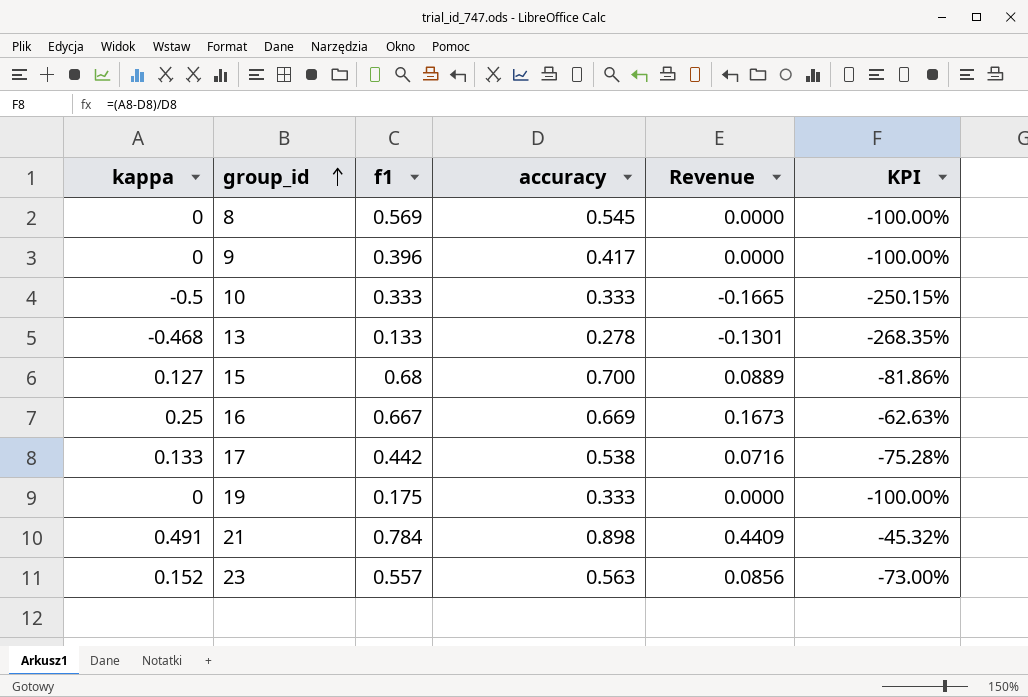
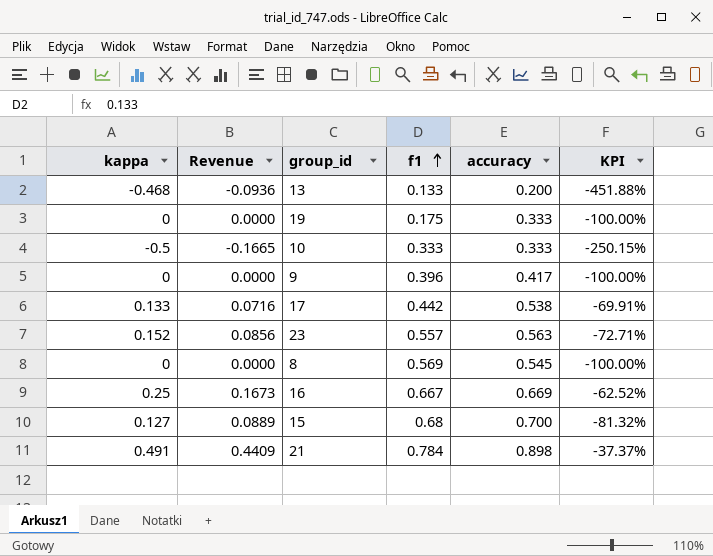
row order: group_id ascending -> f1 ascending
column Revenue | position: 5 -> 2
column KPI | formula: ([kappa] - [accuracy]) / [accuracy] -> ([kappa] - [f1]) / [f1]
13 | Revenue: -0.1301 -> -0.0936
13 | accuracy: 0.278 -> 0.200

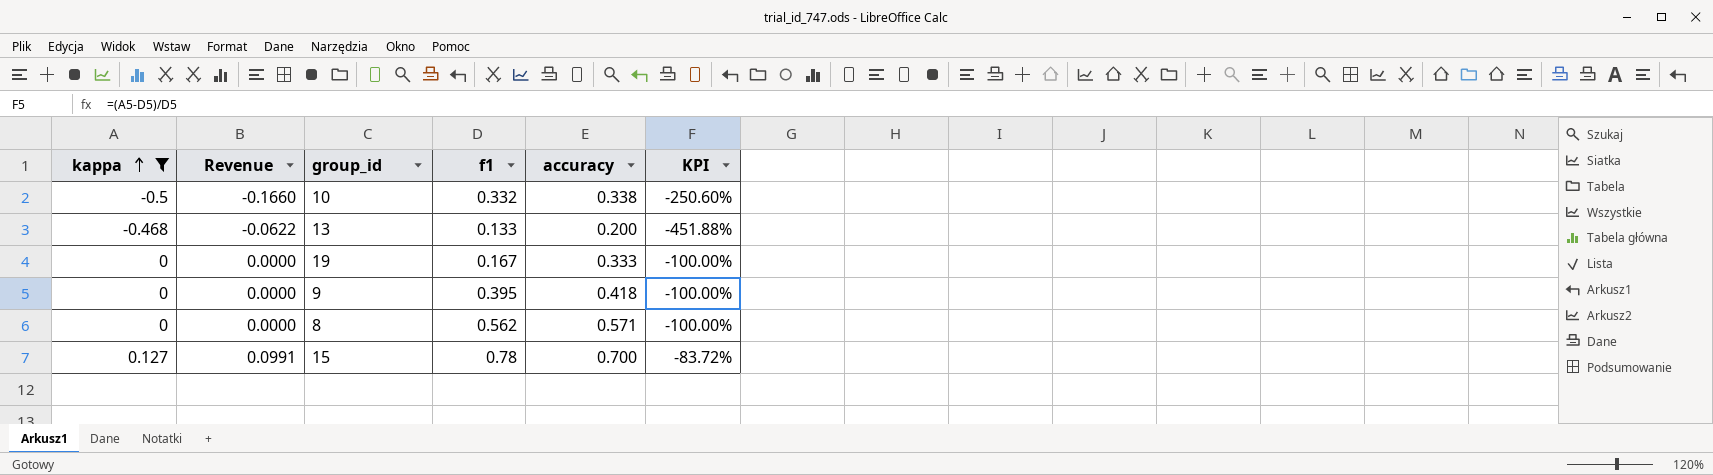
filter: none -> kappa <= 0.127
row order: f1 ascending -> kappa ascending
column Revenue | formula: [kappa] * [accuracy] -> [kappa] * [f1]
10 | f1: 0.333 -> 0.332
10 | accuracy: 0.333 -> 0.338
10 | KPI: -250.15% -> -250.60%
19 | f1: 0.175 -> 0.167
9 | f1: 0.396 -> 0.395
9 | accuracy: 0.417 -> 0.418
8 | f1: 0.569 -> 0.562
8 | accuracy: 0.545 -> 0.571
15 | f1: 0.68 -> 0.78
15 | KPI: -81.32% -> -83.72%

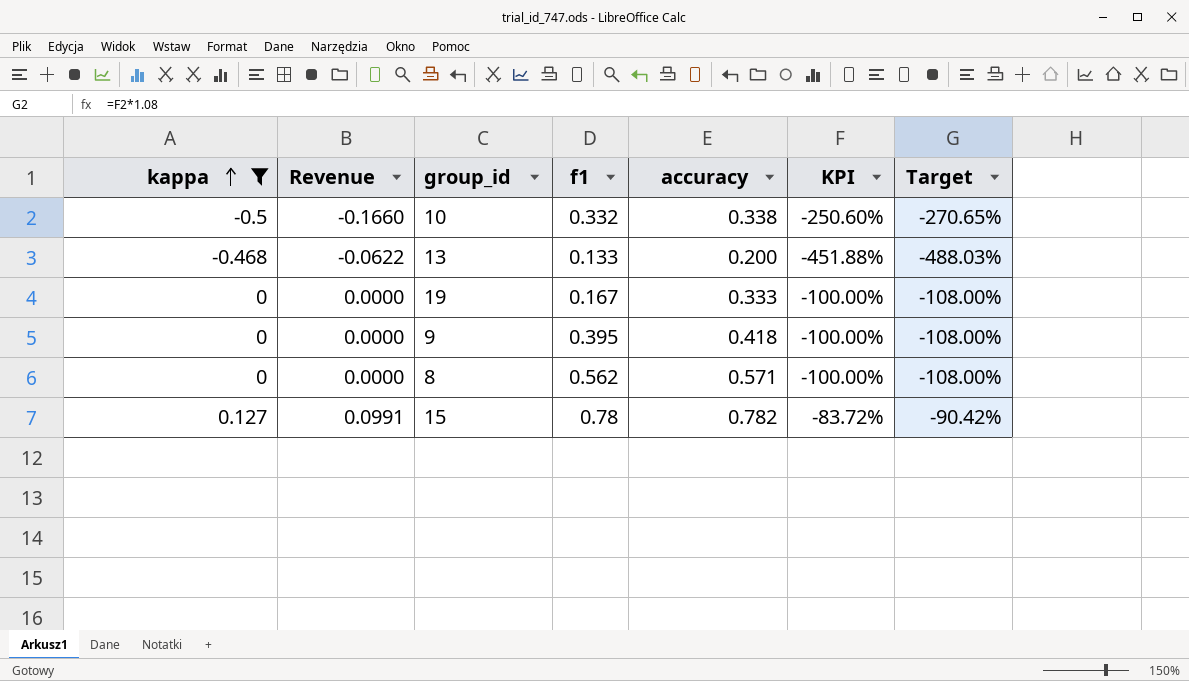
column Target | formula: none -> [KPI] * 1.08
15 | accuracy: 0.700 -> 0.782

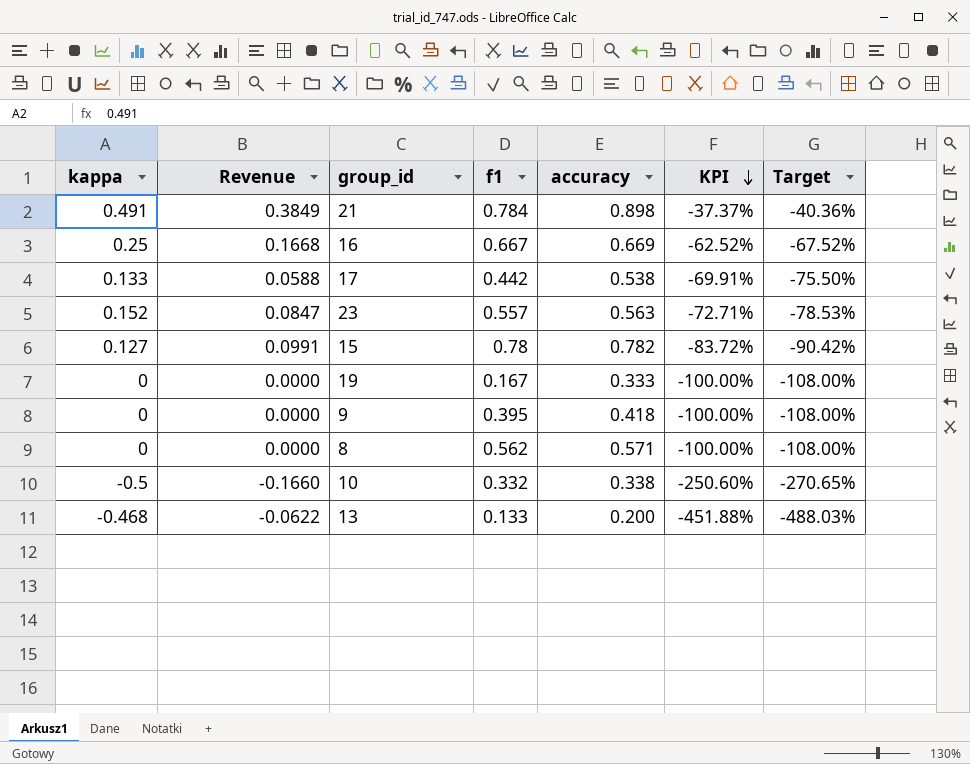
filter: kappa <= 0.127 -> none
row order: kappa ascending -> KPI descending

